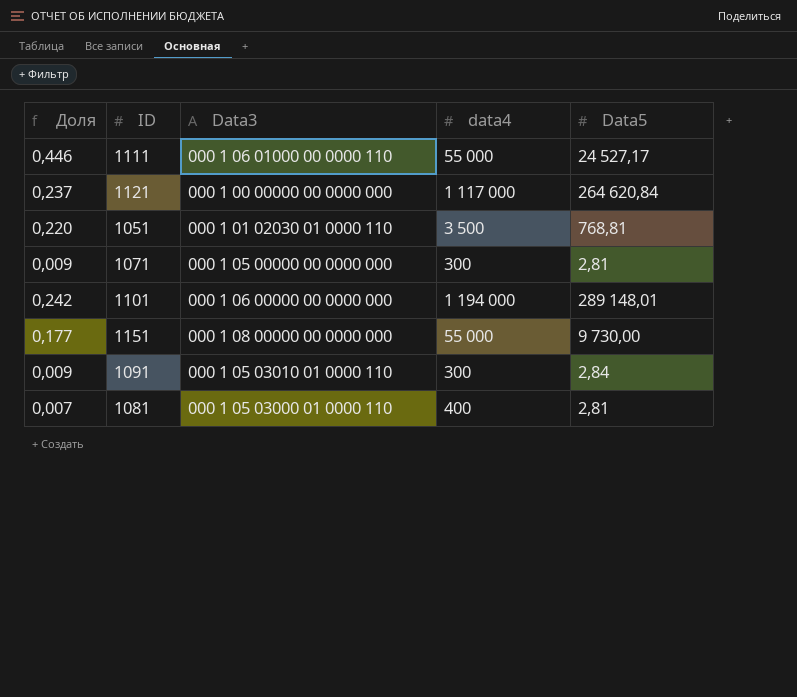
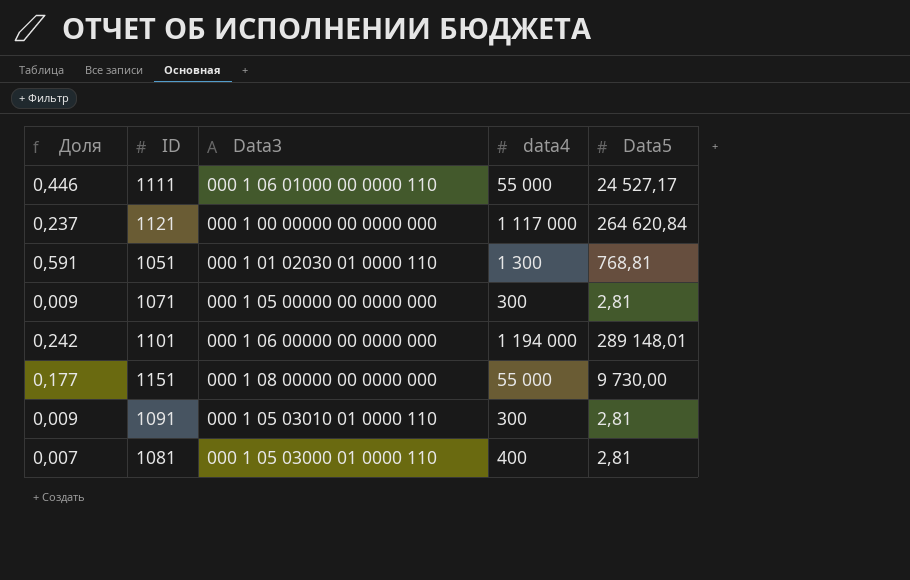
1051 | Доля: 0,220 -> 0,591
1051 | data4: 3 500 -> 1 300
1091 | Data5: 2,84 -> 2,81

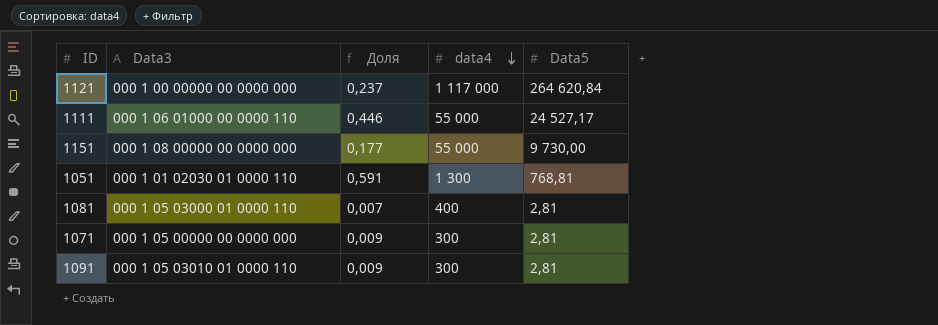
row order: none -> data4 descending
column Доля | position: 1 -> 3
row 1101: 0,242 | 000 1 06 00000 00 0000 000 | 1 194 000 | 289 148,01 -> none

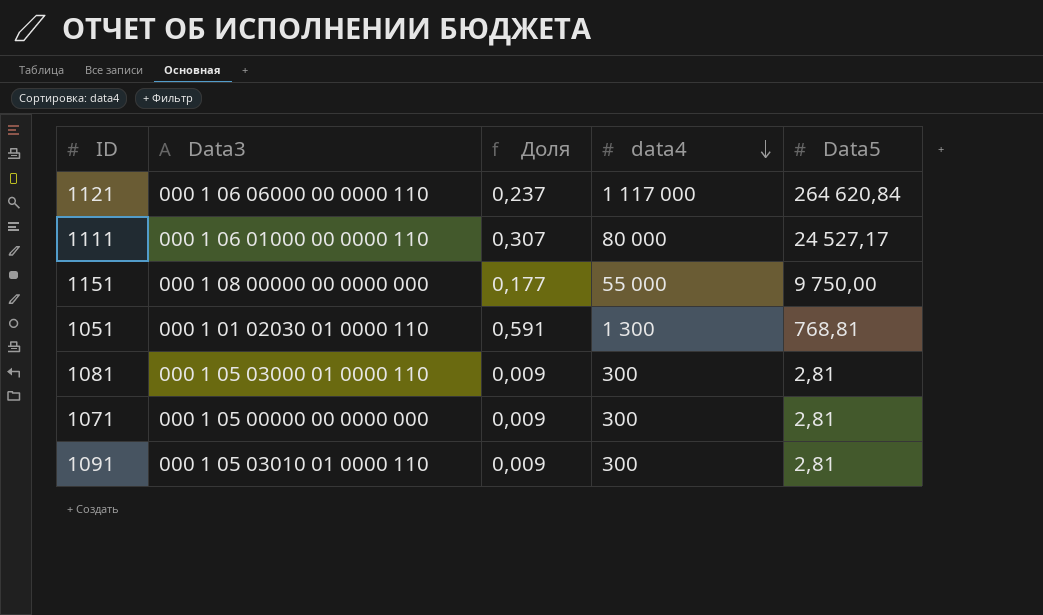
1121 | Data3: 000 1 00 00000 00 0000 000 -> 000 1 06 06000 00 0000 110
1111 | Доля: 0,446 -> 0,307
1111 | data4: 55 000 -> 80 000
1151 | Data5: 9 730,00 -> 9 750,00
1081 | Доля: 0,007 -> 0,009
1081 | data4: 400 -> 300

